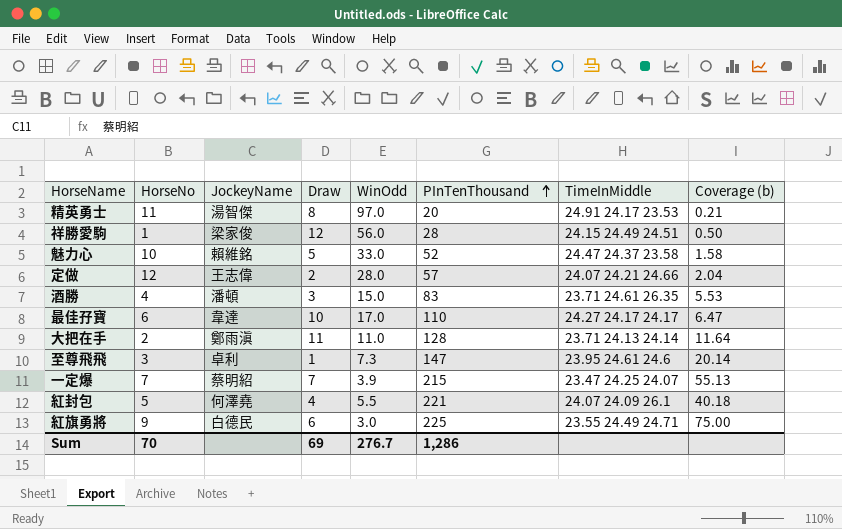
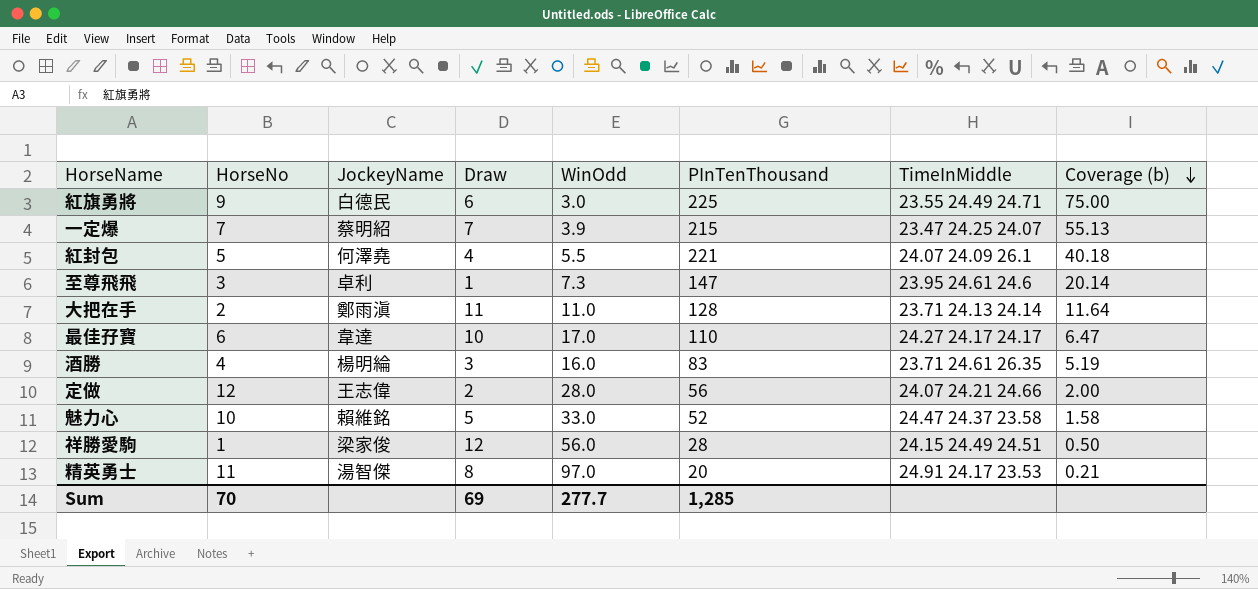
row order: PInTenThousand ascending -> Coverage (b) descending
酒勝 | JockeyName: 潘頓 -> 楊明綸
酒勝 | WinOdd: 15.0 -> 16.0
酒勝 | Coverage (b): 5.53 -> 5.19
定做 | PInTenThousand: 57 -> 56
定做 | Coverage (b): 2.04 -> 2.00
Sum | WinOdd: 276.7 -> 277.7
Sum | PInTenThousand: 1,286 -> 1,285

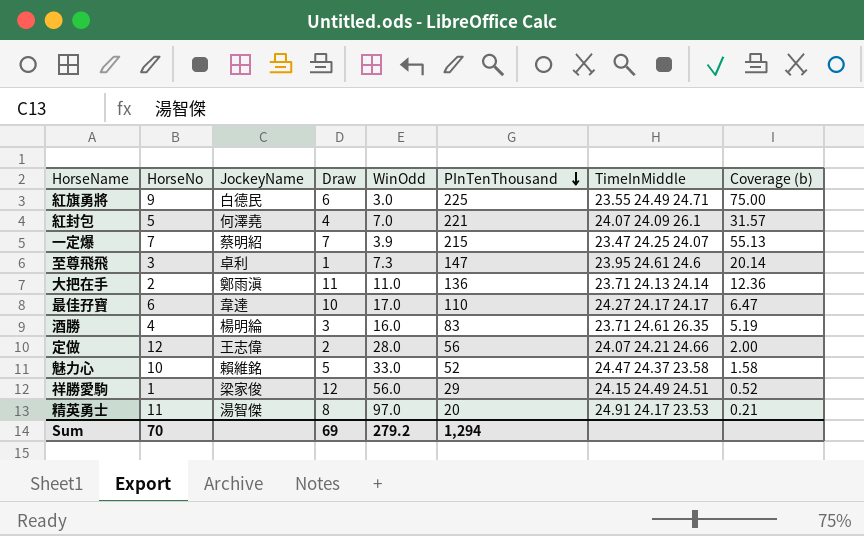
row order: Coverage (b) descending -> PInTenThousand descending
紅封包 | WinOdd: 5.5 -> 7.0
紅封包 | Coverage (b): 40.18 -> 31.57
大把在手 | PInTenThousand: 128 -> 136
大把在手 | Coverage (b): 11.64 -> 12.36
祥勝愛駒 | PInTenThousand: 28 -> 29
祥勝愛駒 | Coverage (b): 0.50 -> 0.52
Sum | WinOdd: 277.7 -> 279.2
Sum | PInTenThousand: 1,285 -> 1,294

